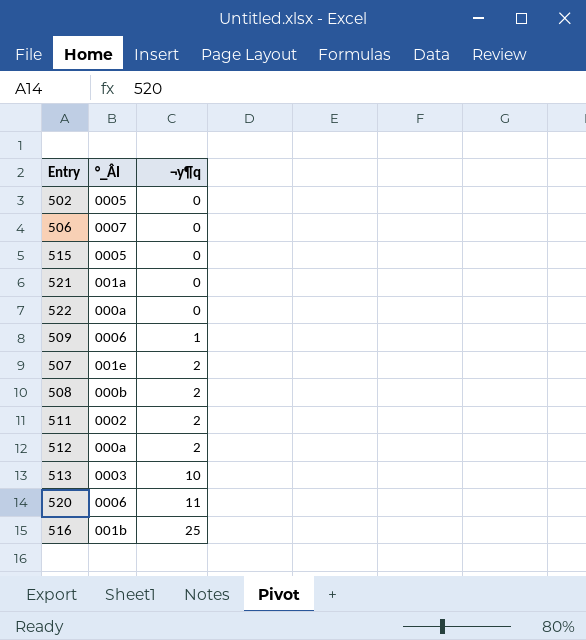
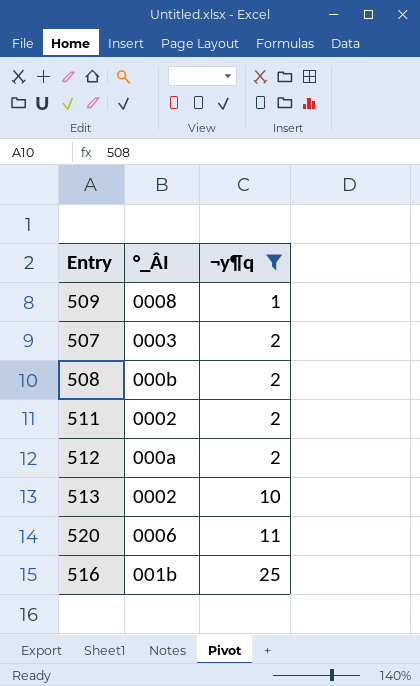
filter: none -> ¬y¶q != 0
509 | °_ÂI: 0006 -> 0008
507 | °_ÂI: 001e -> 0003
513 | °_ÂI: 0003 -> 0002

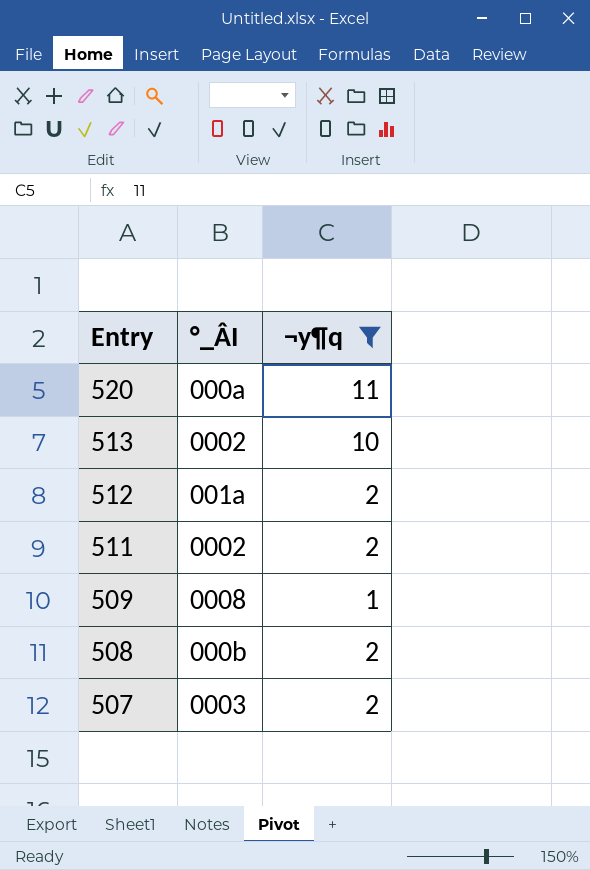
row order: ¬y¶q ascending -> Entry descending
row 516: 001b | 25 -> none
520 | °_ÂI: 0006 -> 000a
512 | °_ÂI: 000a -> 001a

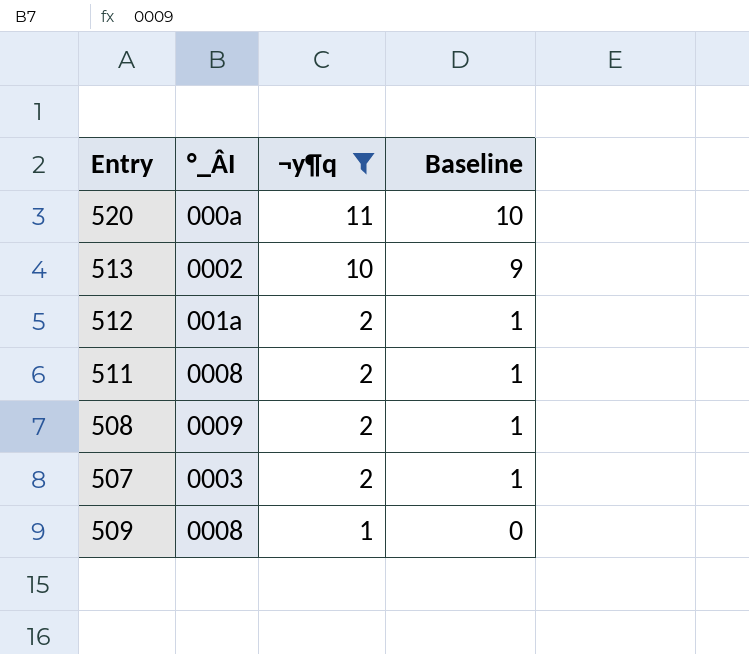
row order: Entry descending -> ¬y¶q descending
column Baseline | formula: none -> [¬y¶q] - 1
511 | °_ÂI: 0002 -> 0008
508 | °_ÂI: 000b -> 0009

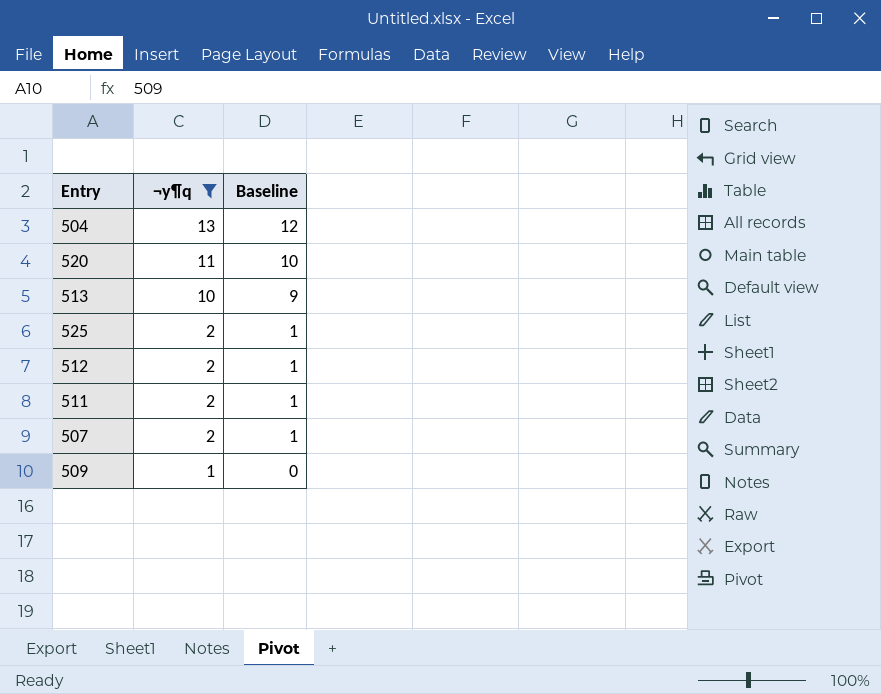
column °_ÂI | position: 2 -> none
row 508: 0009 | 2 | 1 -> none
row 504: none -> 13 | 12
row 525: none -> 2 | 1

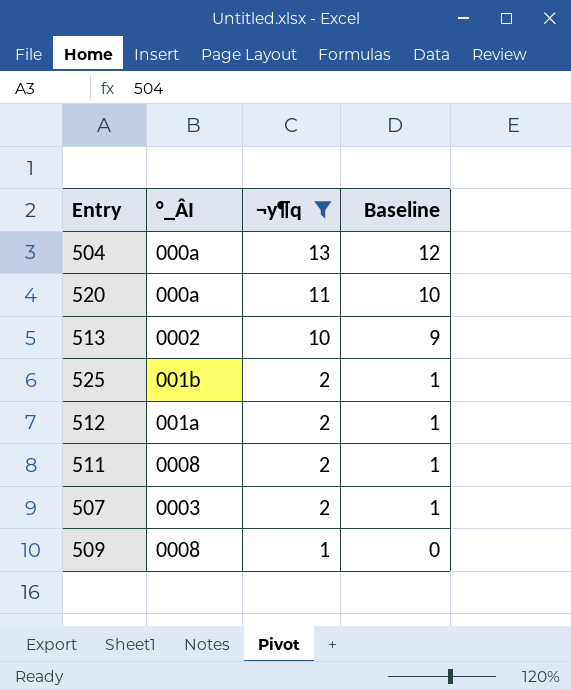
column °_ÂI | position: none -> 2

